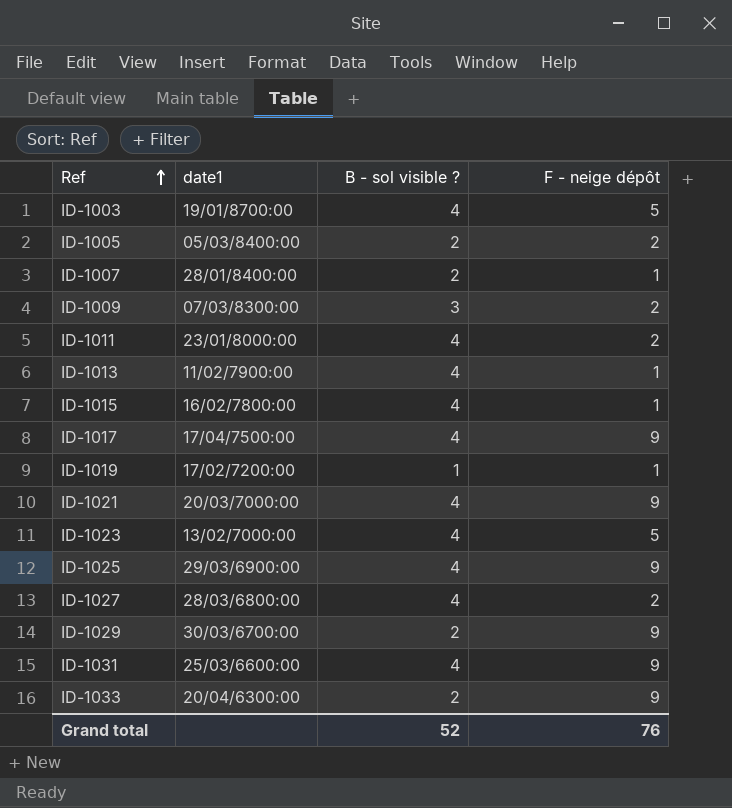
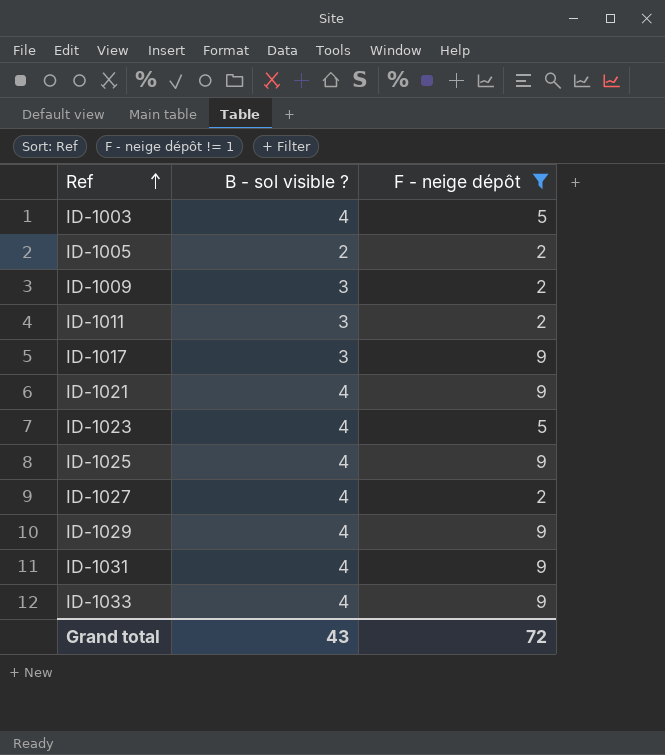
filter: none -> F - neige dépôt != 1
column date1 | position: 2 -> none
ID-1011 | B - sol visible ?: 4 -> 3
ID-1017 | B - sol visible ?: 4 -> 3
ID-1029 | B - sol visible ?: 2 -> 4
ID-1033 | B - sol visible ?: 2 -> 4
Grand total | B - sol visible ?: 52 -> 43
Grand total | F - neige dépôt: 76 -> 72

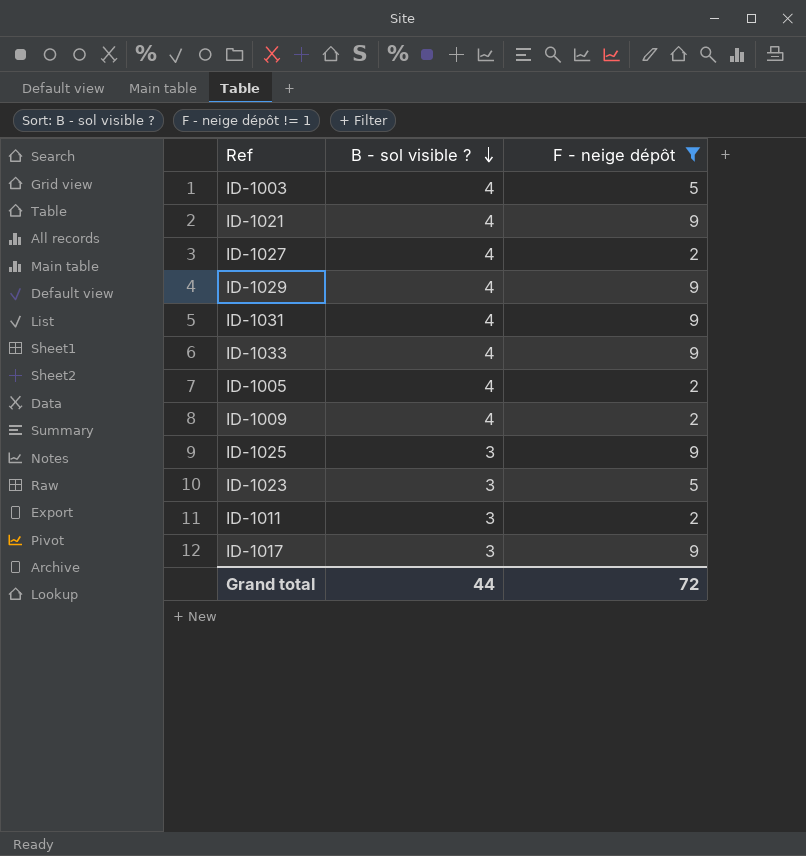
row order: Ref ascending -> B - sol visible ? descending
ID-1005 | B - sol visible ?: 2 -> 4
ID-1009 | B - sol visible ?: 3 -> 4
ID-1025 | B - sol visible ?: 4 -> 3
ID-1023 | B - sol visible ?: 4 -> 3
Grand total | B - sol visible ?: 43 -> 44

